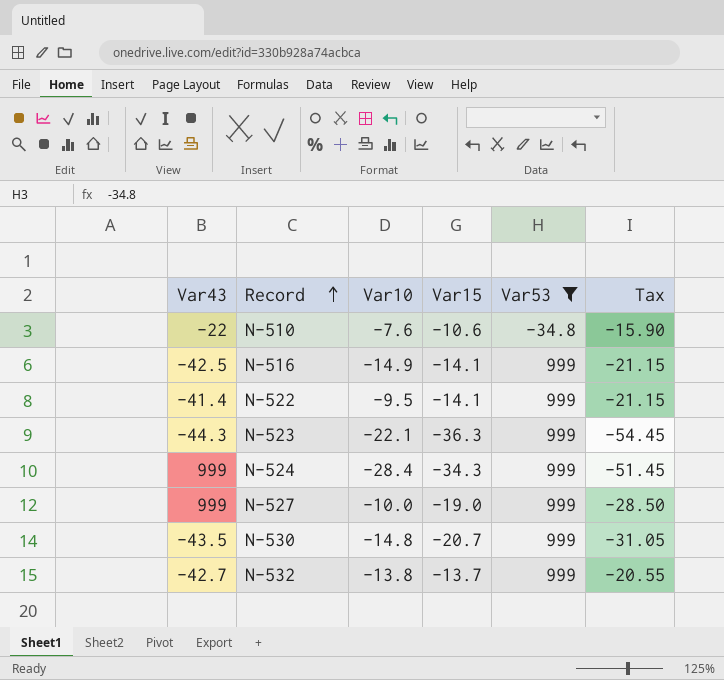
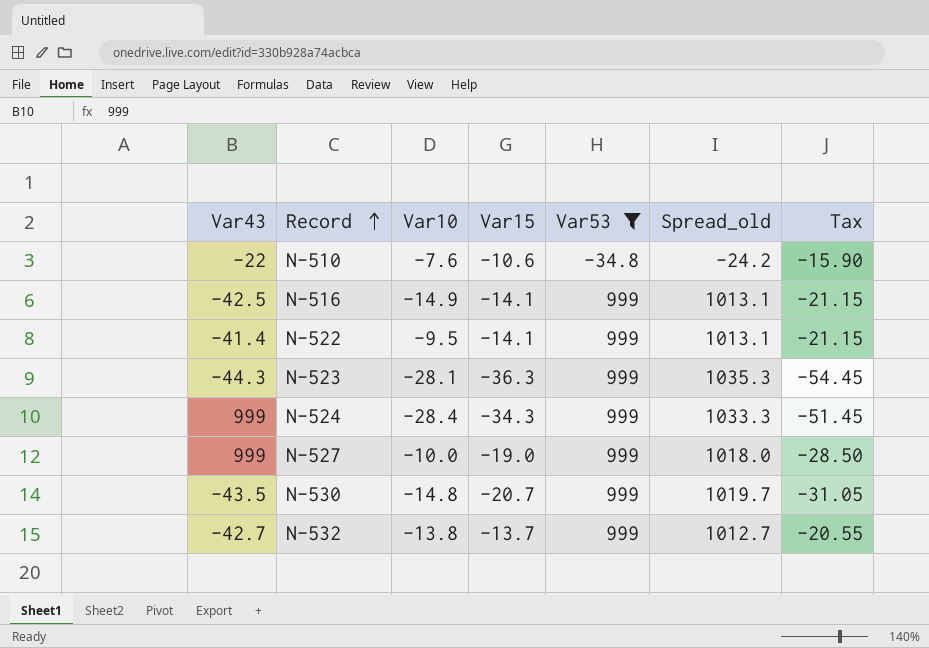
column Spread_old | formula: none -> [Var53] - [Var15]
N-523 | Var10: -22.1 -> -28.1

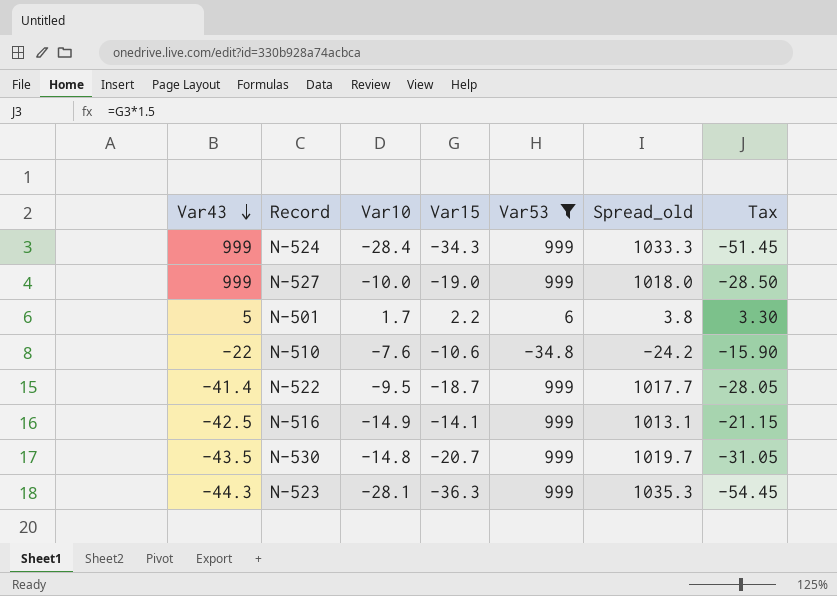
row order: Record ascending -> Var43 descending
row N-532: -42.7 | -13.8 | -13.7 | 999 | 1012.7 | -20.55 -> none
row N-501: none -> 5 | 1.7 | 2.2 | 6 | 3.8 | 3.30
N-522 | Var15: -14.1 -> -18.7
N-522 | Spread_old: 1013.1 -> 1017.7
N-522 | Tax: -21.15 -> -28.05

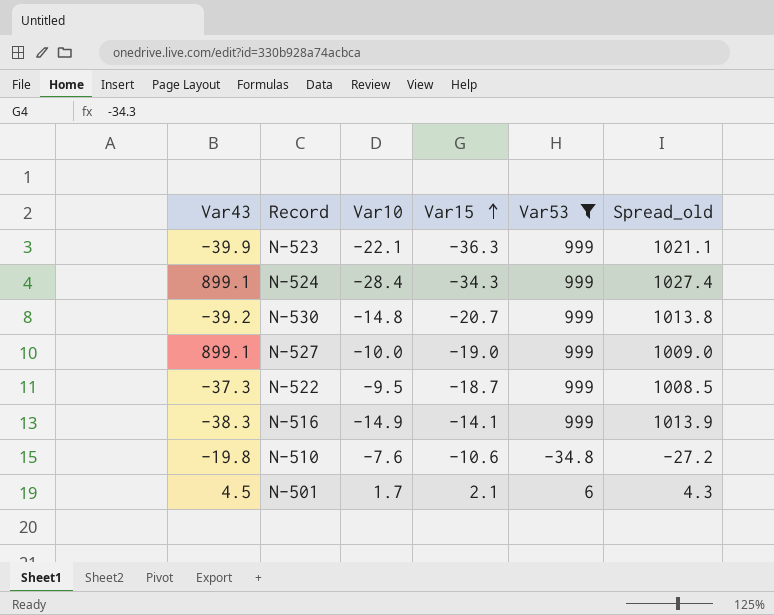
row order: Var43 descending -> Var15 ascending
column Tax | formula: [Var15] * 1.5 -> none
column Spread_old | formula: [Var53] - [Var15] -> [Var53] - [Var10]
N-523 | Var43: -44.3 -> -39.9
N-523 | Var10: -28.1 -> -22.1
N-524 | Var43: 999 -> 899.1
N-530 | Var43: -43.5 -> -39.2
N-527 | Var43: 999 -> 899.1
N-522 | Var43: -41.4 -> -37.3
N-516 | Var43: -42.5 -> -38.3
N-510 | Var43: -22 -> -19.8
N-501 | Var43: 5 -> 4.5
N-501 | Var15: 2.2 -> 2.1

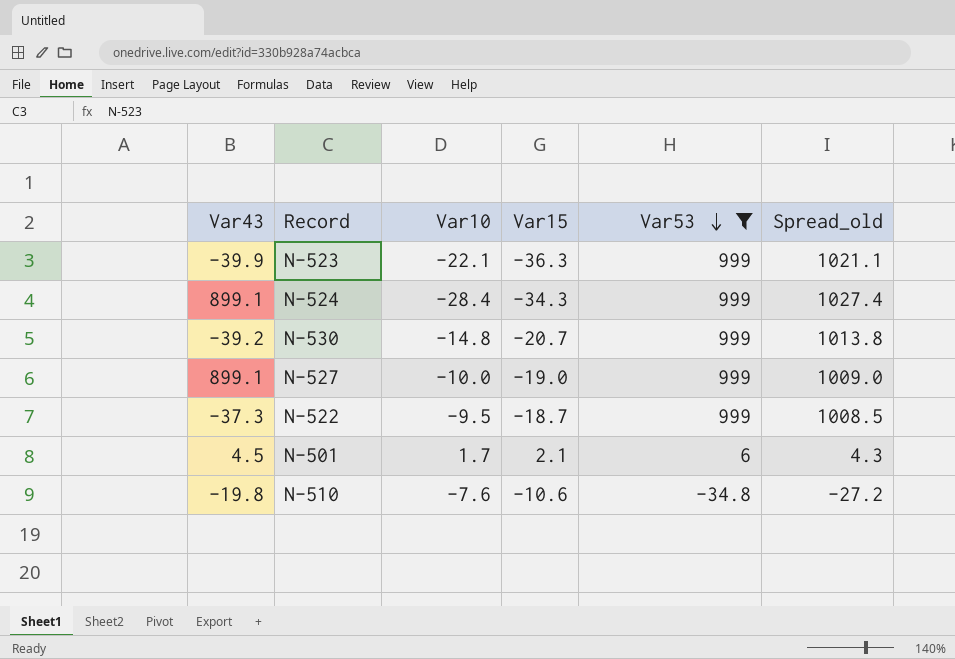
row order: Var15 ascending -> Var53 descending
row N-516: -38.3 | -14.9 | -14.1 | 999 | 1013.9 -> none

